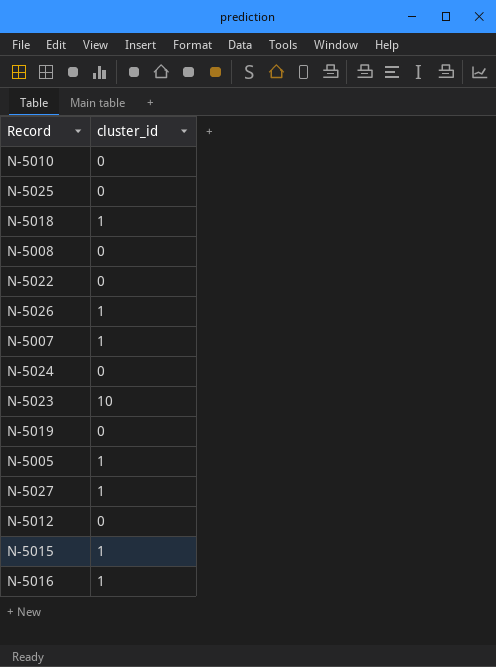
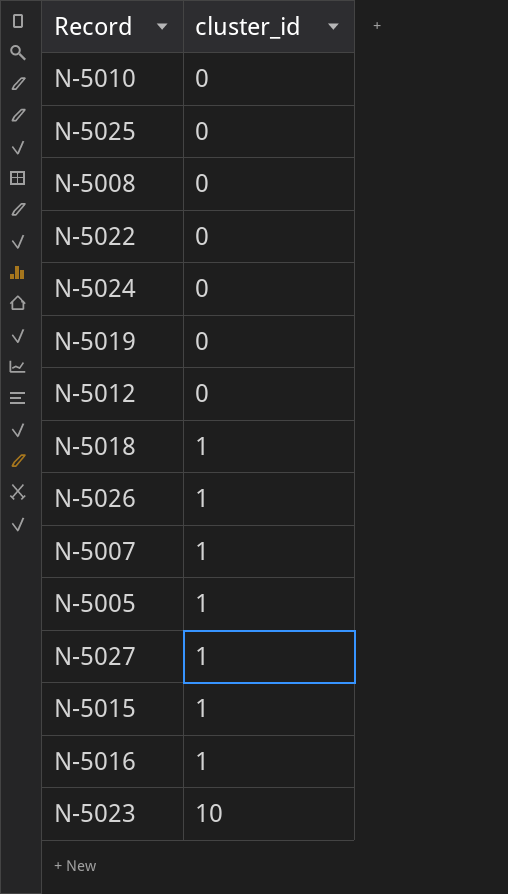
row order: none -> cluster_id ascending

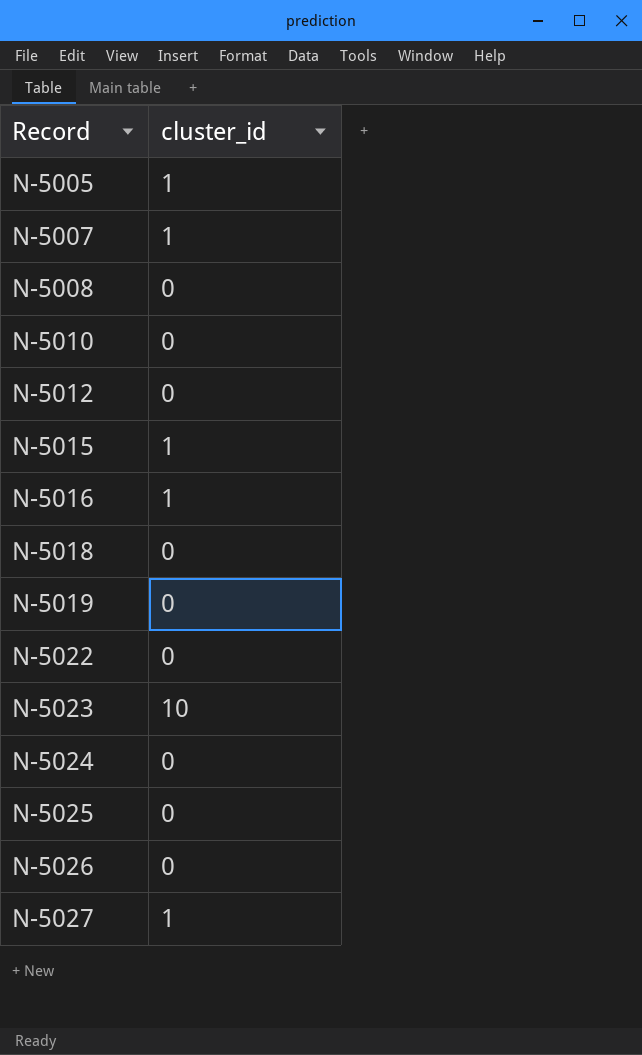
row order: cluster_id ascending -> Record ascending
N-5018 | cluster_id: 1 -> 0
N-5026 | cluster_id: 1 -> 0

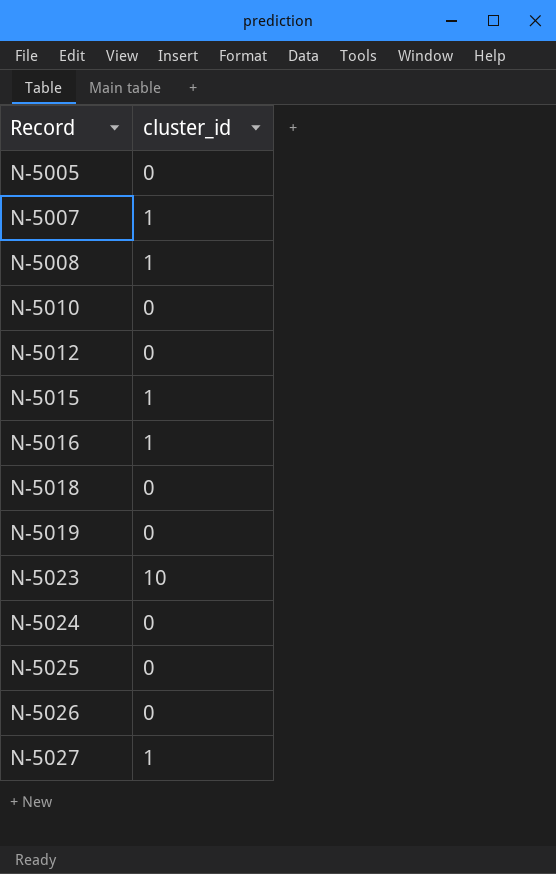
row N-5022: 0 -> none
N-5005 | cluster_id: 1 -> 0
N-5008 | cluster_id: 0 -> 1

